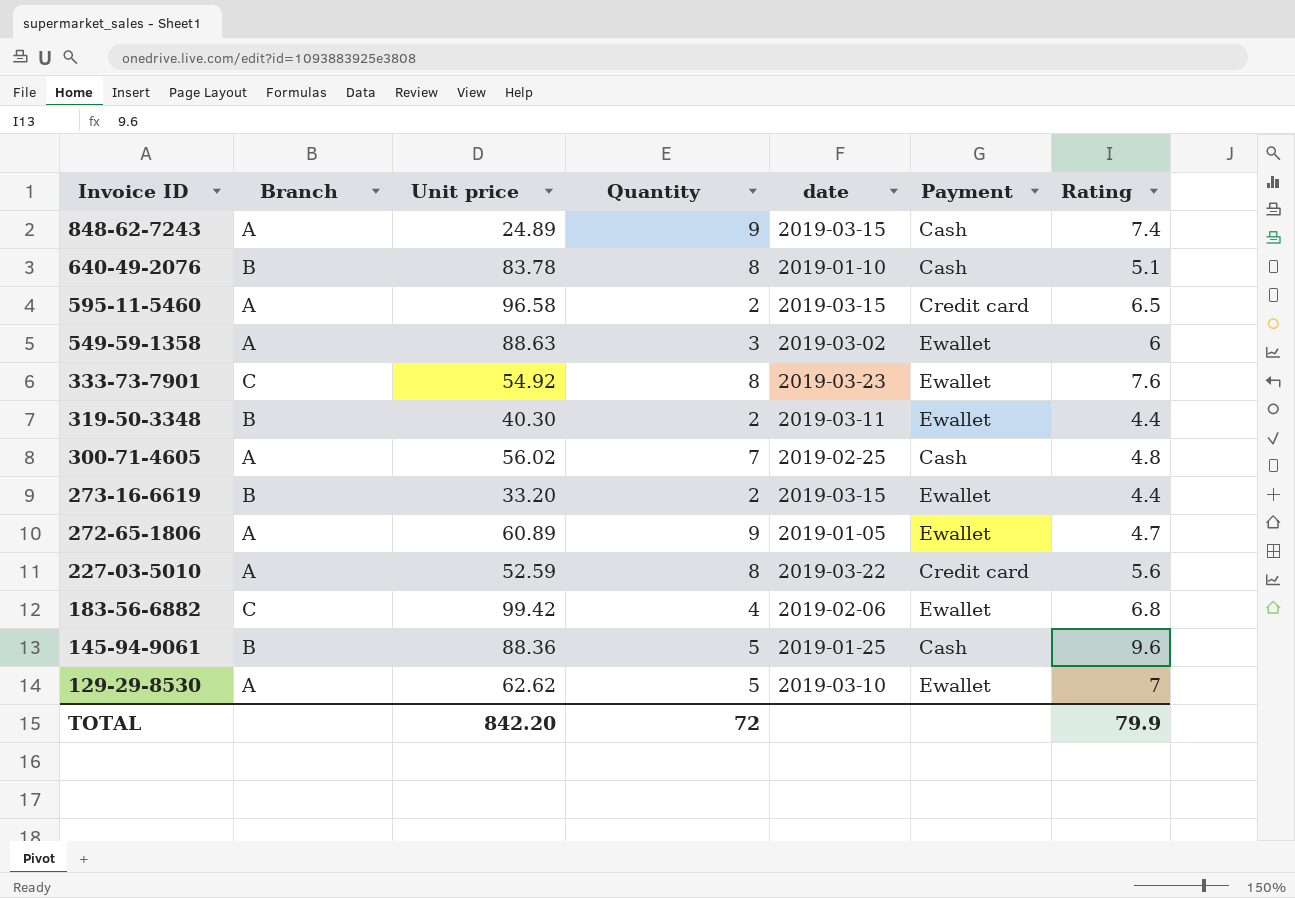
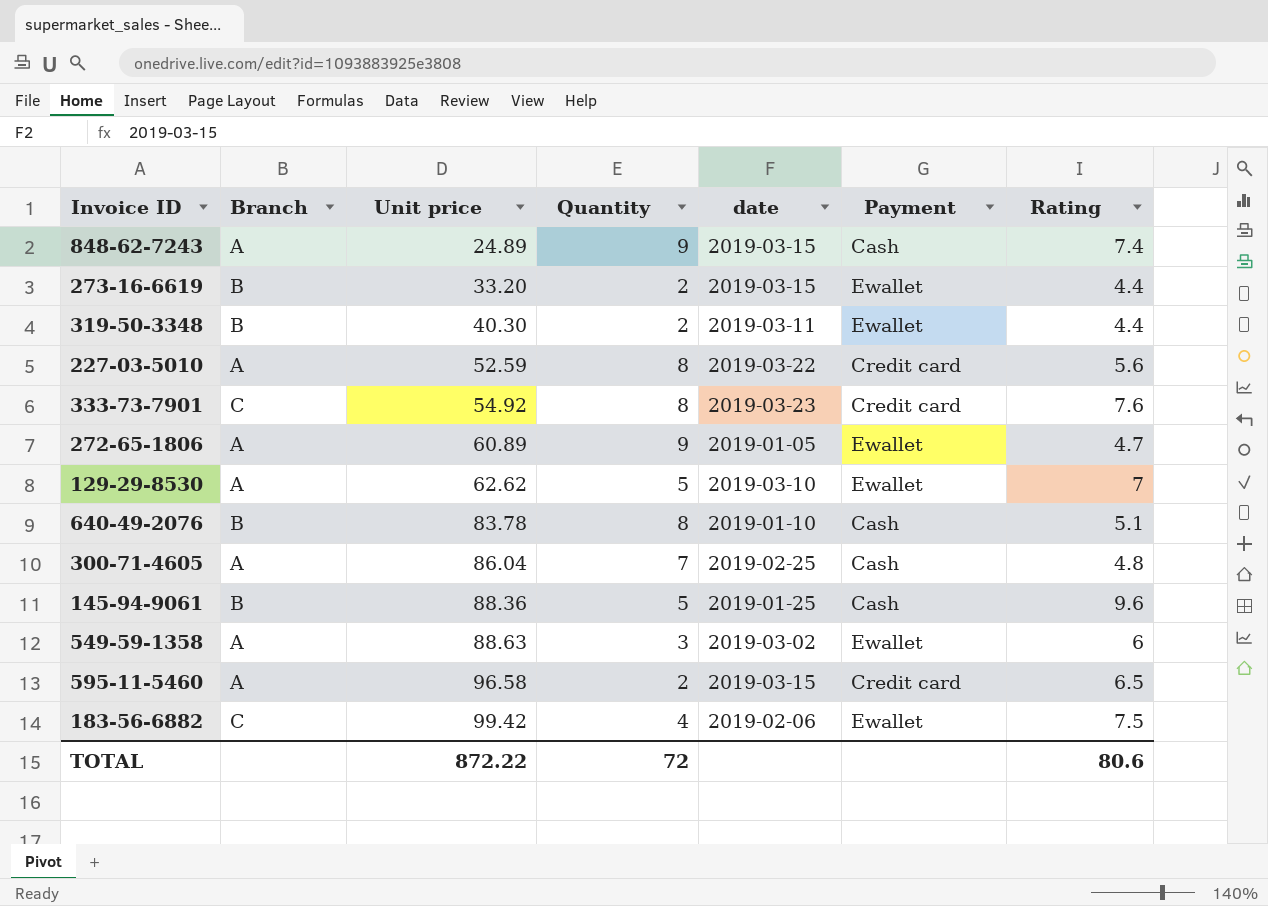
row order: Invoice ID descending -> Unit price ascending
333-73-7901 | Payment: Ewallet -> Credit card
300-71-4605 | Unit price: 56.02 -> 86.04
183-56-6882 | Rating: 6.8 -> 7.5
TOTAL | Unit price: 842.20 -> 872.22
TOTAL | Rating: 79.9 -> 80.6

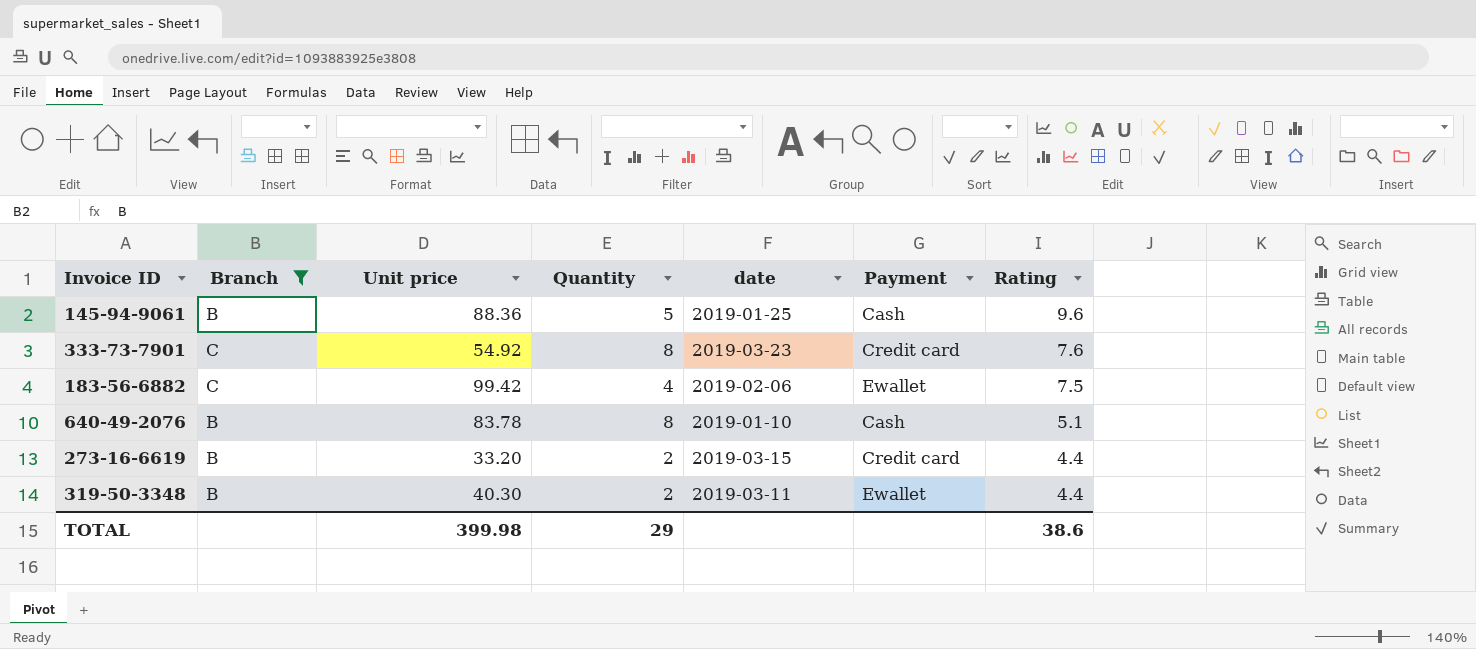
filter: none -> Branch != A
row order: Unit price ascending -> Rating descending
273-16-6619 | Payment: Ewallet -> Credit card
TOTAL | Unit price: 872.22 -> 399.98
TOTAL | Quantity: 72 -> 29
TOTAL | Rating: 80.6 -> 38.6

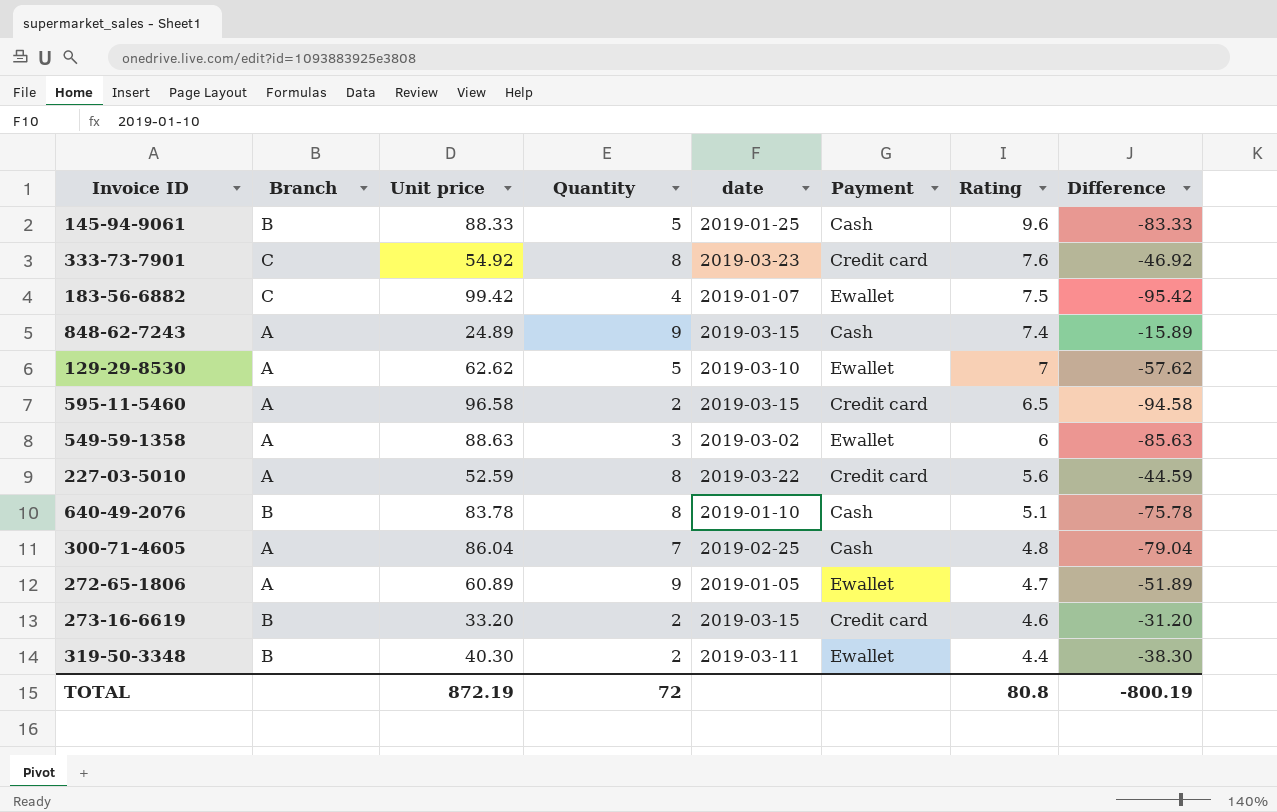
filter: Branch != A -> none
column Difference | formula: none -> [Quantity] - [Unit price]
145-94-9061 | Unit price: 88.36 -> 88.33
183-56-6882 | date: 2019-02-06 -> 2019-01-07
273-16-6619 | Rating: 4.4 -> 4.6
TOTAL | Unit price: 399.98 -> 872.19
TOTAL | Quantity: 29 -> 72
TOTAL | Rating: 38.6 -> 80.8

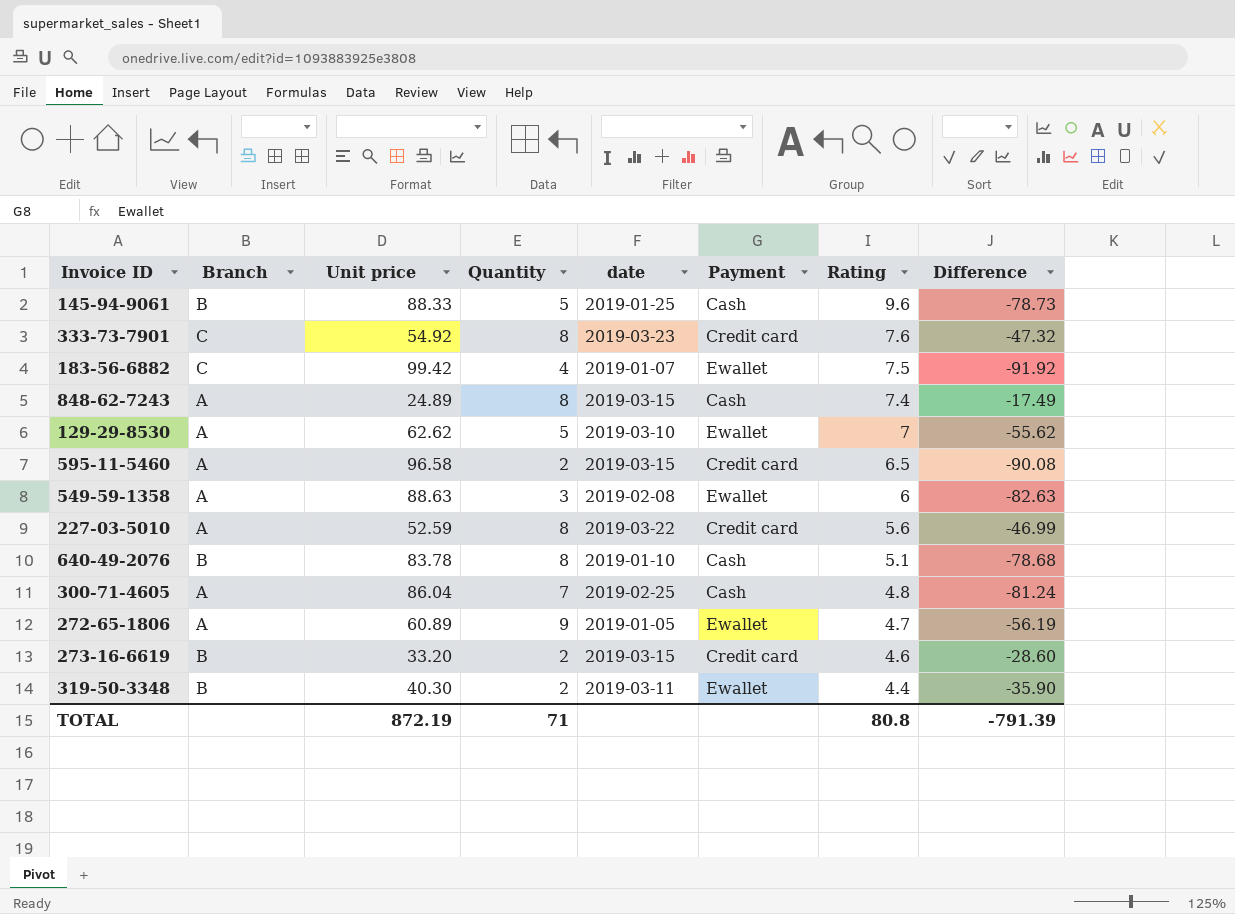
column Difference | formula: [Quantity] - [Unit price] -> [Rating] - [Unit price]
848-62-7243 | Quantity: 9 -> 8
549-59-1358 | date: 2019-03-02 -> 2019-02-08
TOTAL | Quantity: 72 -> 71
TOTAL | Difference: -800.19 -> -791.39

